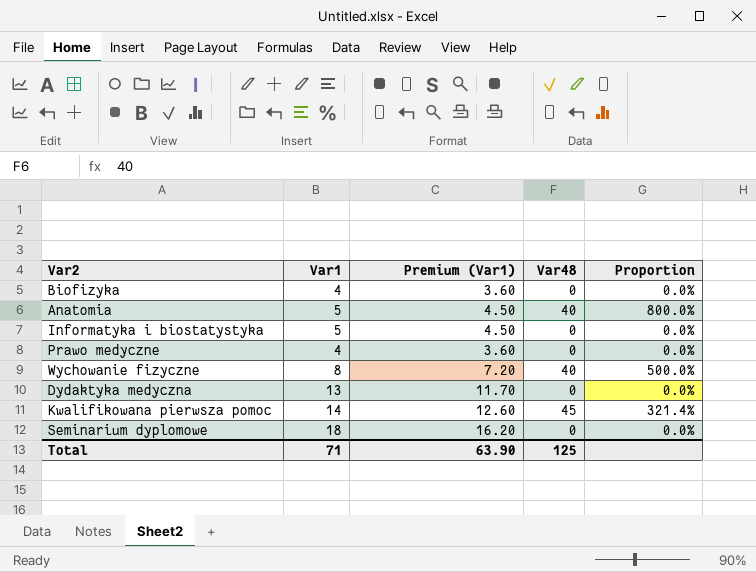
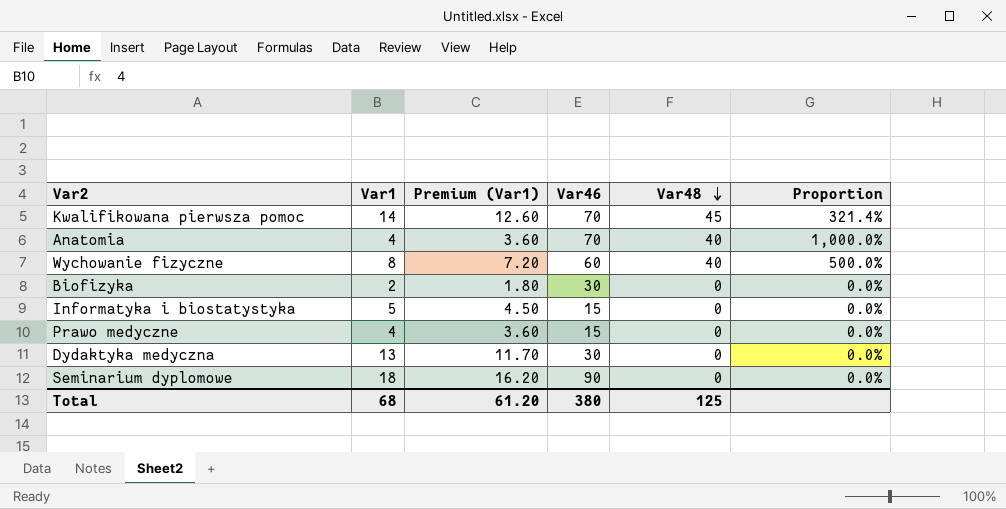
row order: none -> Var48 descending
column Var46 | position: none -> 4
Anatomia | Var1: 5 -> 4
Anatomia | Premium (Var1): 4.50 -> 3.60
Anatomia | Proportion: 800.0% -> 1,000.0%
Biofizyka | Var1: 4 -> 2
Biofizyka | Premium (Var1): 3.60 -> 1.80
Total | Var1: 71 -> 68
Total | Premium (Var1): 63.90 -> 61.20

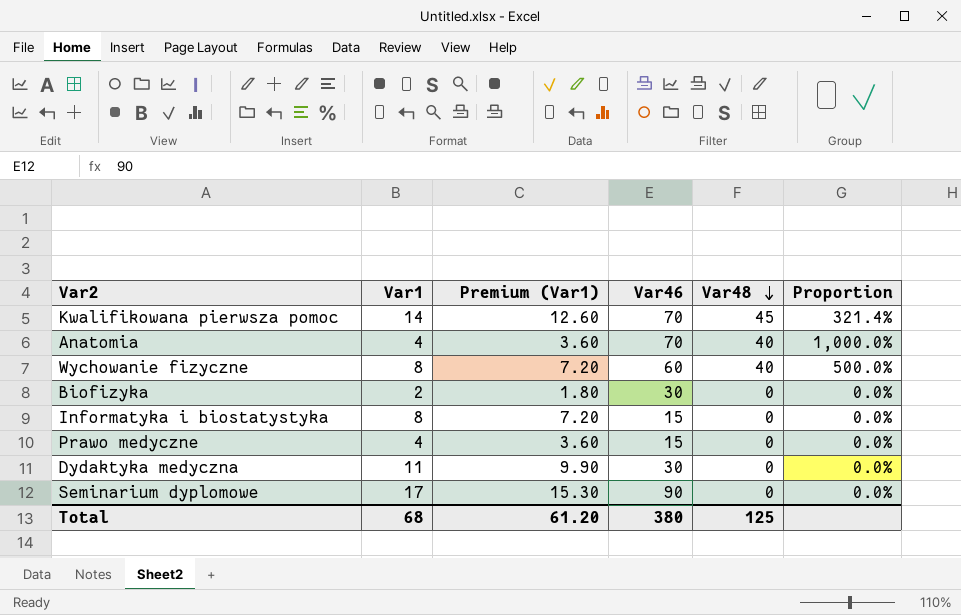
Informatyka i biostatystyka | Var1: 5 -> 8
Informatyka i biostatystyka | Premium (Var1): 4.50 -> 7.20
Dydaktyka medyczna | Var1: 13 -> 11
Dydaktyka medyczna | Premium (Var1): 11.70 -> 9.90
Seminarium dyplomowe | Var1: 18 -> 17
Seminarium dyplomowe | Premium (Var1): 16.20 -> 15.30

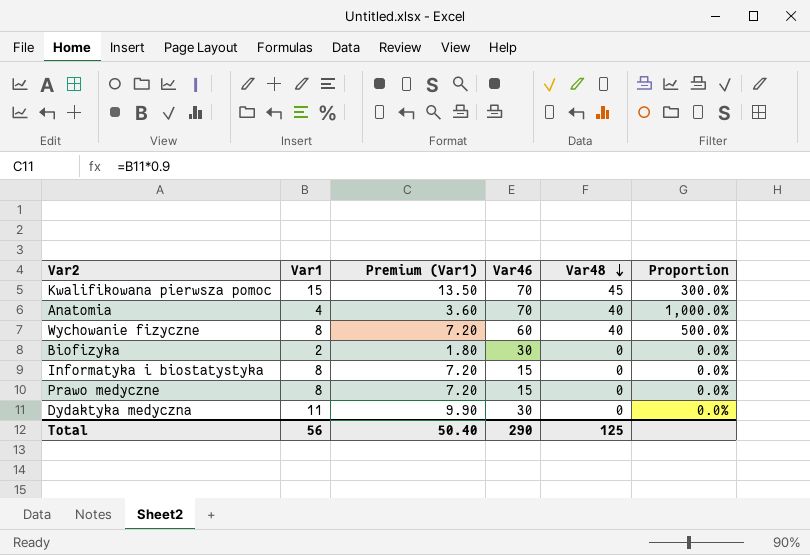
row Seminarium dyplomowe: 17 | 15.30 | 90 | 0 | 0.0% -> none
Kwalifikowana pierwsza pomoc | Var1: 14 -> 15
Kwalifikowana pierwsza pomoc | Premium (Var1): 12.60 -> 13.50
Kwalifikowana pierwsza pomoc | Proportion: 321.4% -> 300.0%
Prawo medyczne | Var1: 4 -> 8
Prawo medyczne | Premium (Var1): 3.60 -> 7.20
Total | Var1: 68 -> 56
Total | Premium (Var1): 61.20 -> 50.40
Total | Var46: 380 -> 290

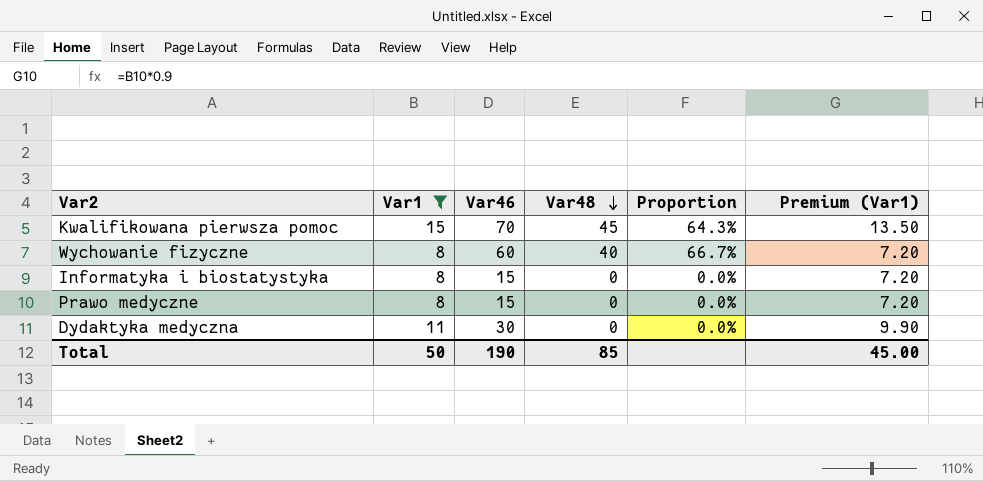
filter: none -> Var1 >= 8
column Proportion | formula: [Var48] / [Var1] -> [Var48] / [Var46]
column Premium (Var1) | position: 3 -> 6
Total | Var1: 56 -> 50
Total | Var46: 290 -> 190
Total | Var48: 125 -> 85
Total | Premium (Var1): 50.40 -> 45.00

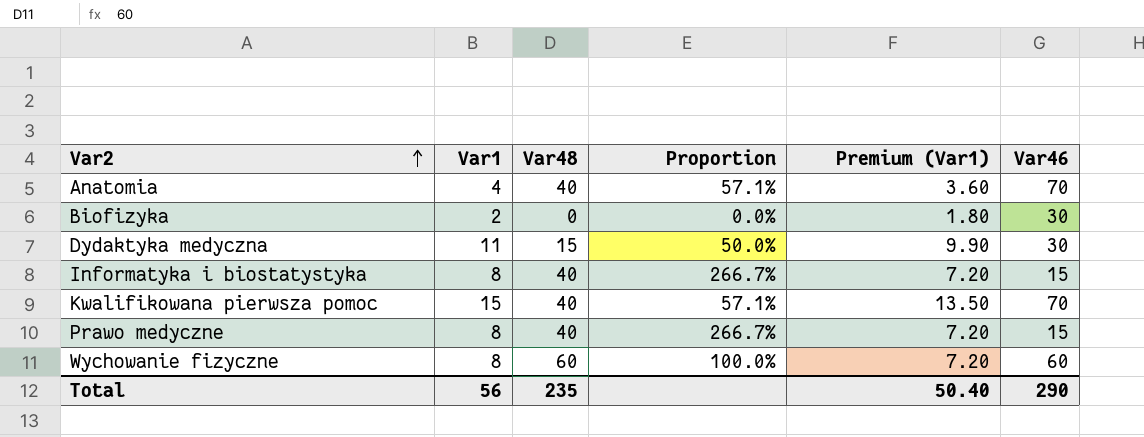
filter: Var1 >= 8 -> none
row order: Var48 descending -> Var2 ascending
column Var46 | position: 3 -> 6
Dydaktyka medyczna | Var48: 0 -> 15
Dydaktyka medyczna | Proportion: 0.0% -> 50.0%
Informatyka i biostatystyka | Var48: 0 -> 40
Informatyka i biostatystyka | Proportion: 0.0% -> 266.7%
Kwalifikowana pierwsza pomoc | Var48: 45 -> 40
Kwalifikowana pierwsza pomoc | Proportion: 64.3% -> 57.1%
Prawo medyczne | Var48: 0 -> 40
Prawo medyczne | Proportion: 0.0% -> 266.7%
Wychowanie fizyczne | Var48: 40 -> 60
Wychowanie fizyczne | Proportion: 66.7% -> 100.0%
Total | Var1: 50 -> 56
Total | Var48: 85 -> 235
Total | Premium (Var1): 45.00 -> 50.40
Total | Var46: 190 -> 290

